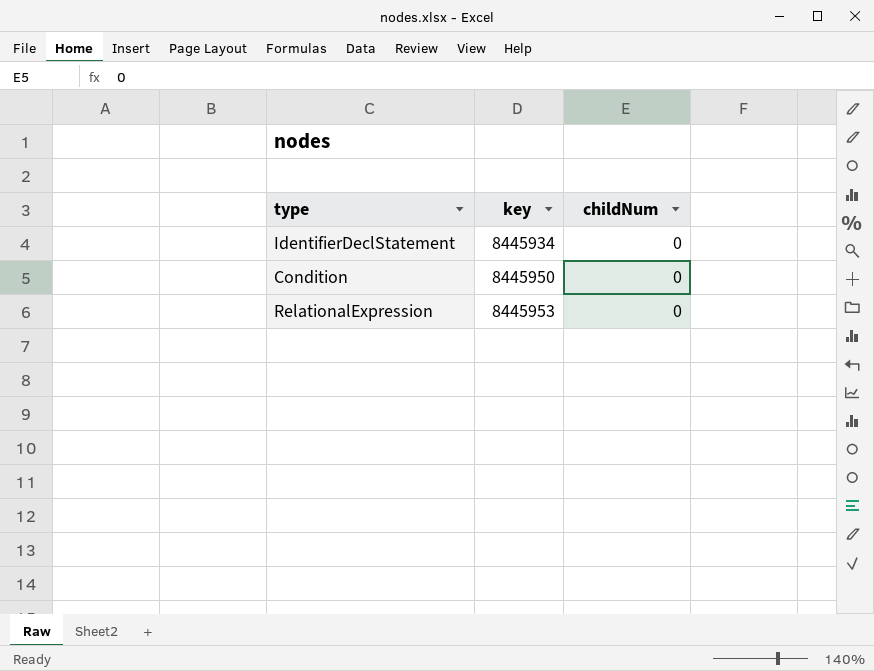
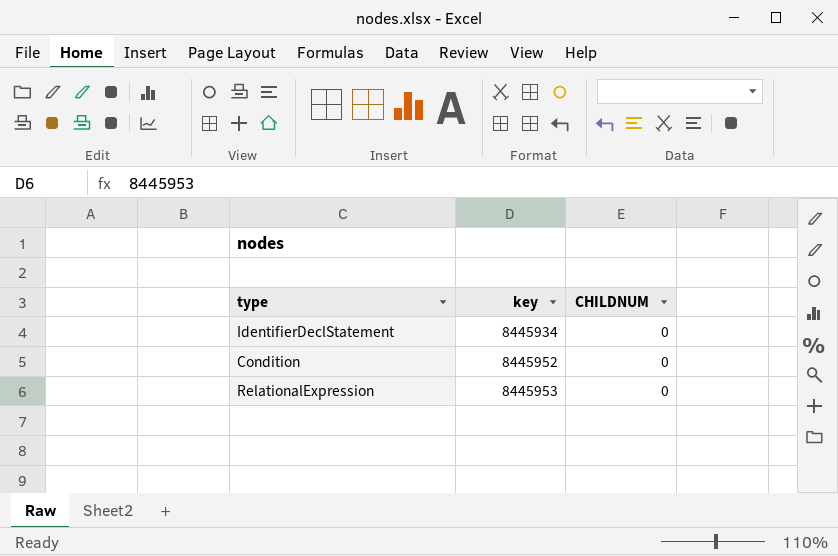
column name: childNum -> CHILDNUM
Condition | key: 8445950 -> 8445952

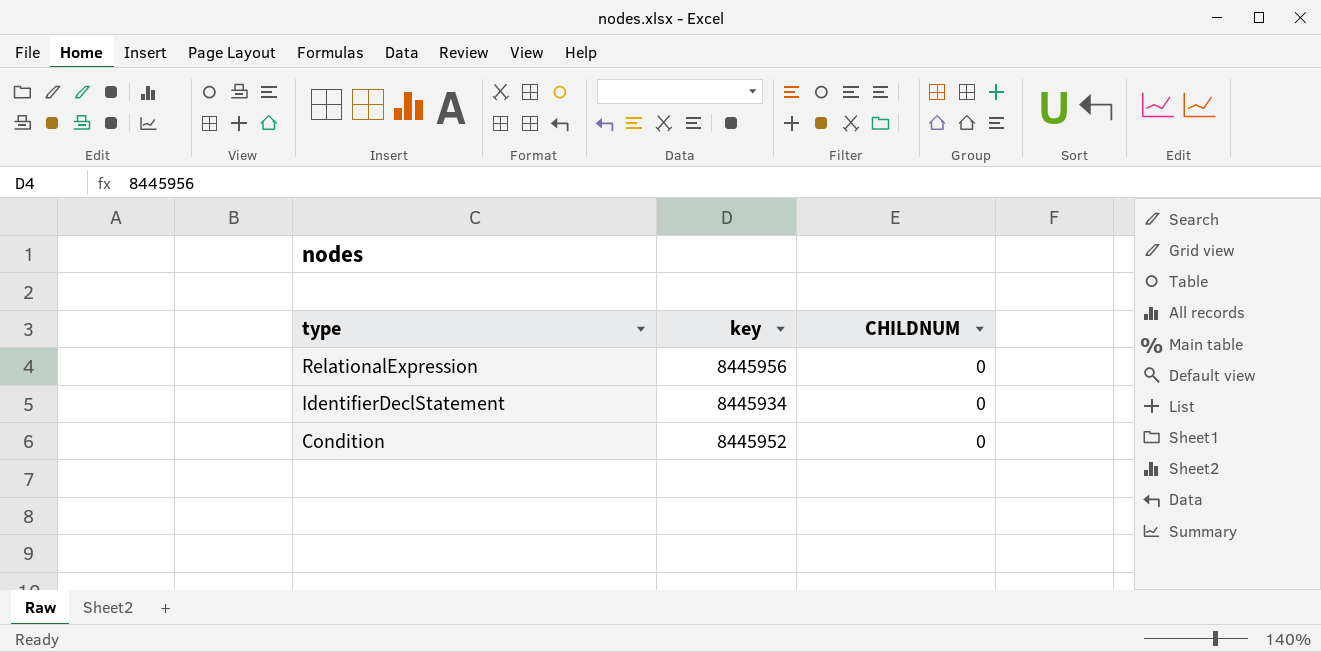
row order: key ascending -> type descending
RelationalExpression | key: 8445953 -> 8445956

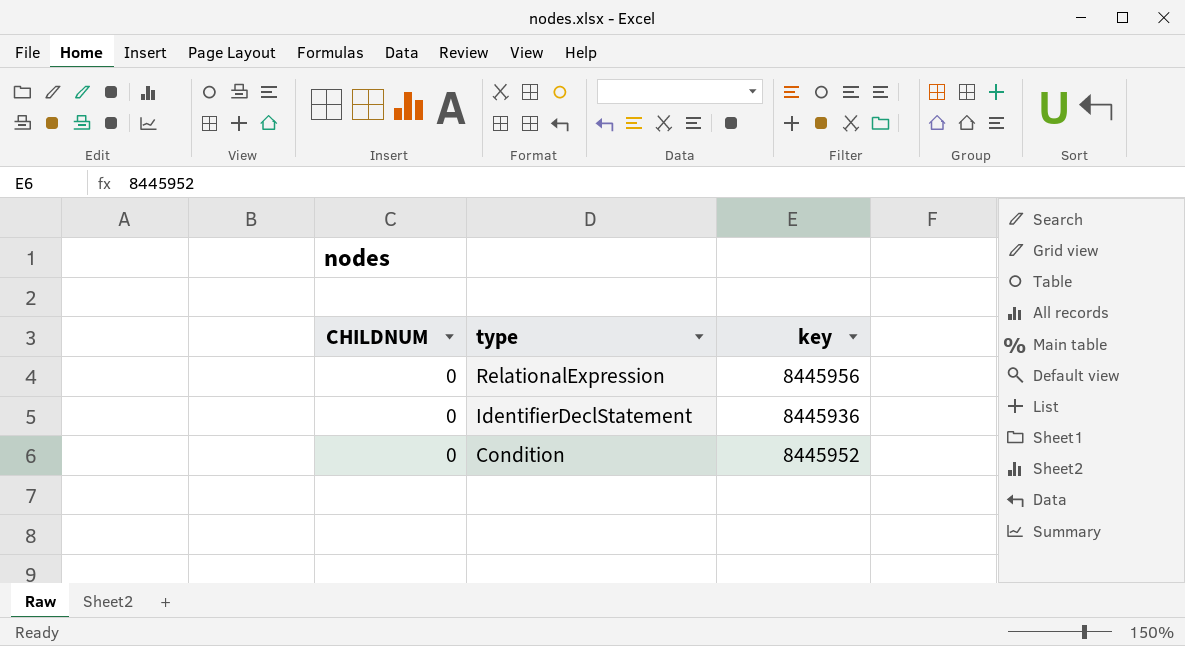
column CHILDNUM | position: 3 -> 1
IdentifierDeclStatement | key: 8445934 -> 8445936

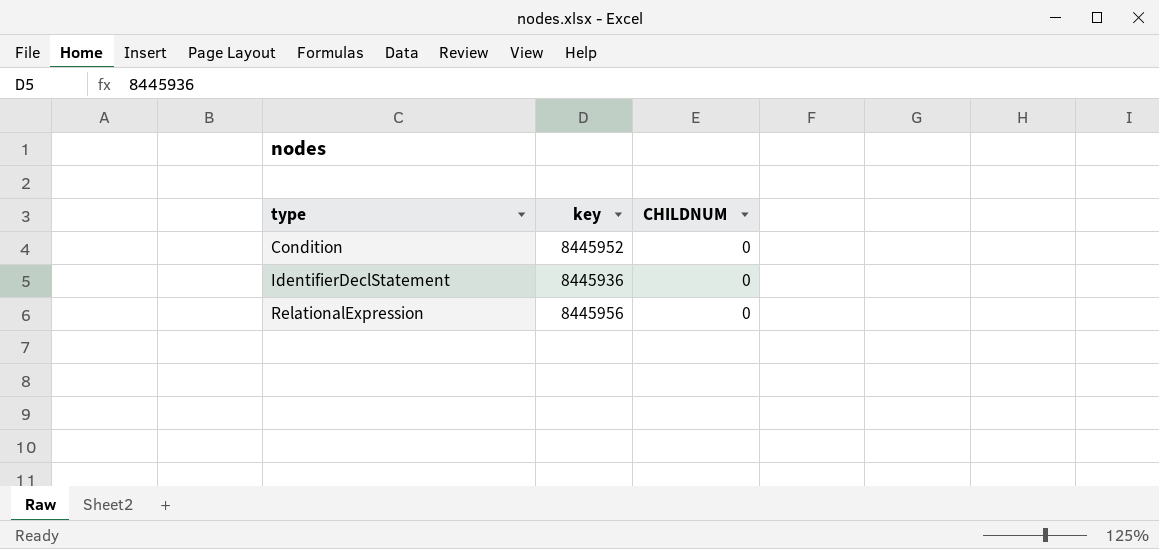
row order: type descending -> type ascending
column CHILDNUM | position: 1 -> 3

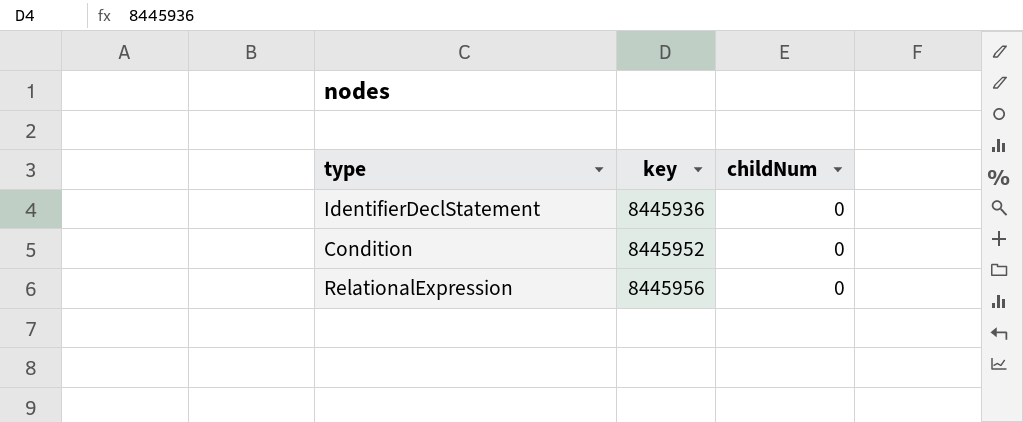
row order: type ascending -> key ascending
column name: CHILDNUM -> childNum

